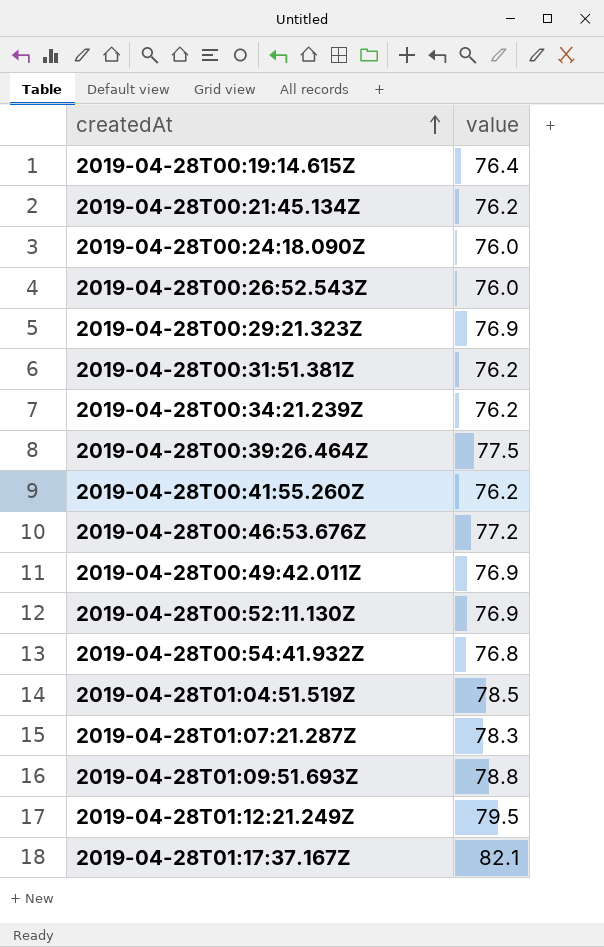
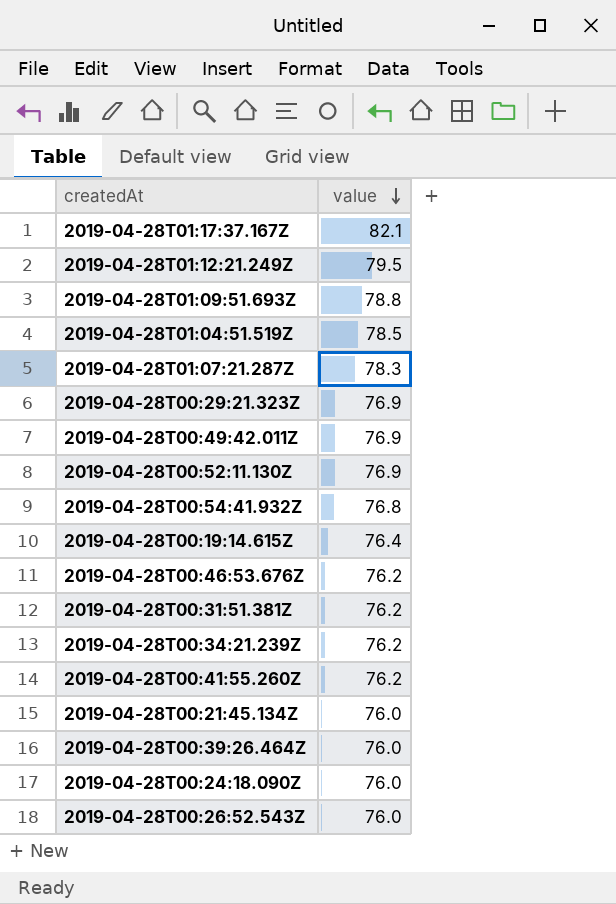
row order: createdAt ascending -> value descending
2019-04-28T00:46:53.676Z | value: 77.2 -> 76.2
2019-04-28T00:21:45.134Z | value: 76.2 -> 76.0
2019-04-28T00:39:26.464Z | value: 77.5 -> 76.0

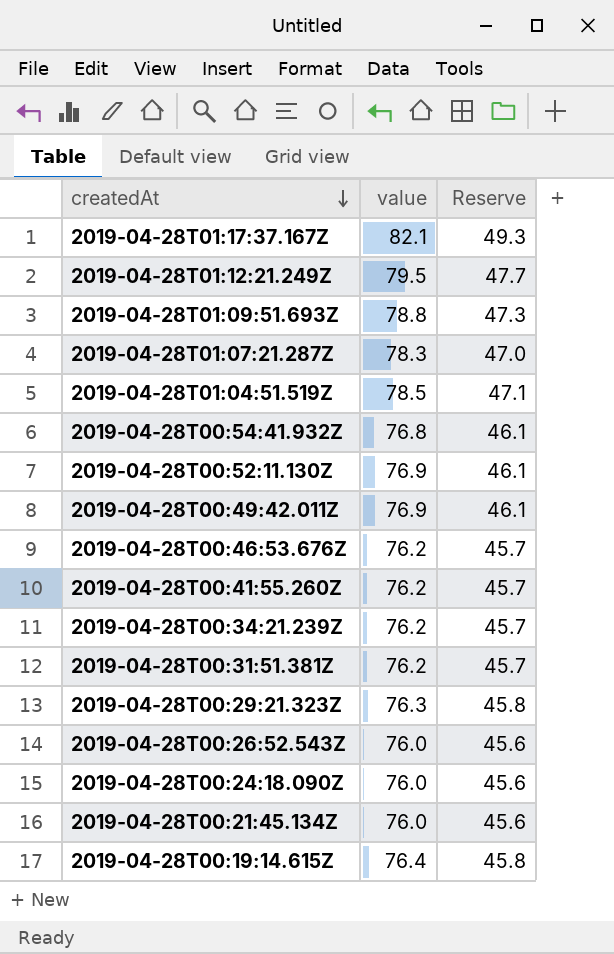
row order: value descending -> createdAt descending
column Reserve | formula: none -> [value] * 0.6
row 2019-04-28T00:39:26.464Z: 76.0 -> none
2019-04-28T00:29:21.323Z | value: 76.9 -> 76.3

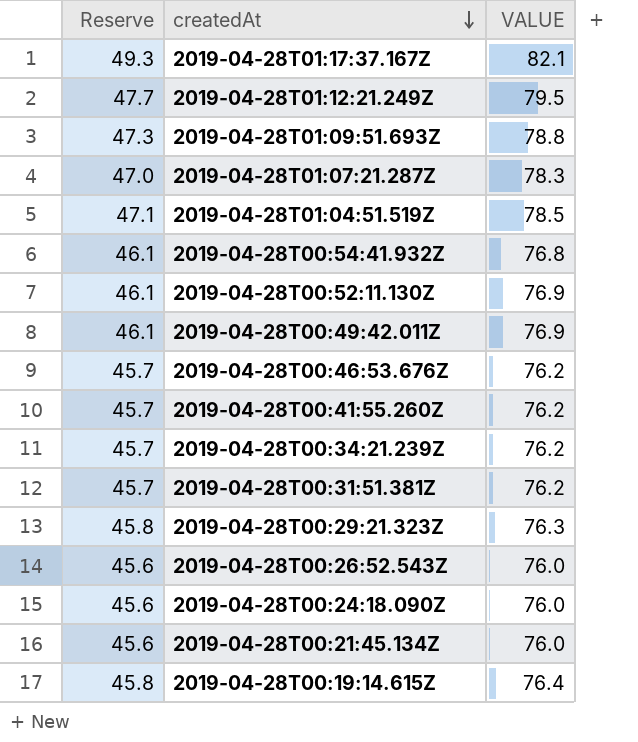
column Reserve | position: 3 -> 1
column name: value -> VALUE

